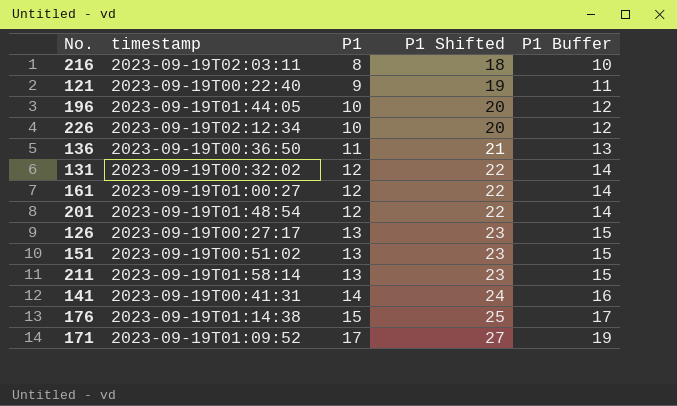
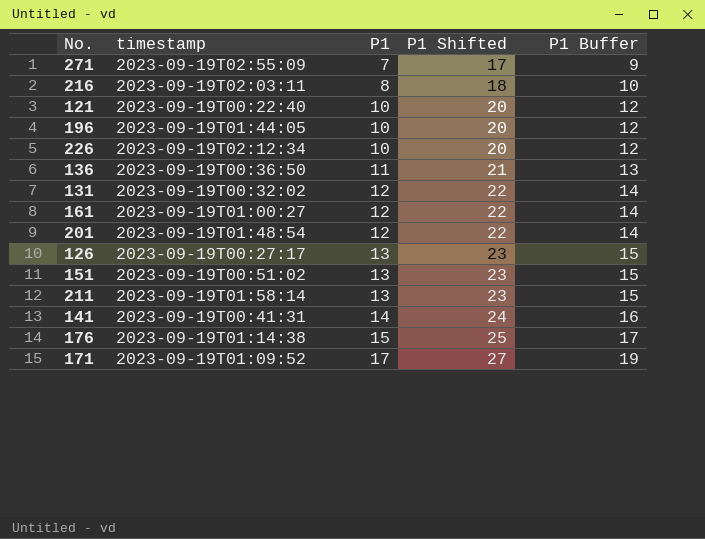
row 271: none -> 2023-09-19T02:55:09 | 7 | 17 | 9
121 | P1: 9 -> 10
121 | P1 Shifted: 19 -> 20
121 | P1 Buffer: 11 -> 12

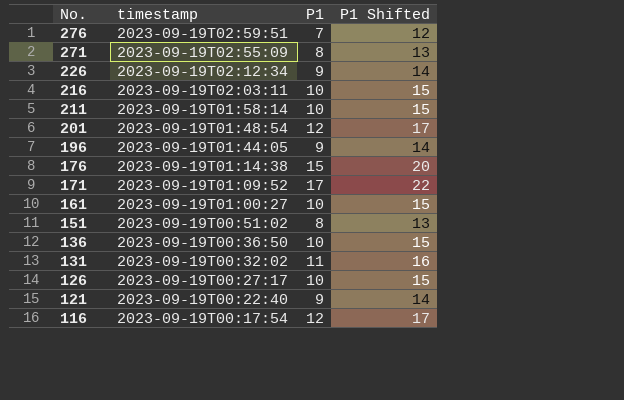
row order: P1 ascending -> No. descending
column P1 Buffer | formula: [P1] + 2 -> none
column P1 Shifted | formula: [P1] + 10 -> [P1] + 5
row 141: 2023-09-19T00:41:31 | 14 | 24 | 16 -> none
row 276: none -> 2023-09-19T02:59:51 | 7 | 12
271 | P1: 7 -> 8
226 | P1: 10 -> 9
216 | P1: 8 -> 10
211 | P1: 13 -> 10
196 | P1: 10 -> 9
161 | P1: 12 -> 10
151 | P1: 13 -> 8
136 | P1: 11 -> 10
131 | P1: 12 -> 11
126 | P1: 13 -> 10
121 | P1: 10 -> 9
row 116: none -> 2023-09-19T00:17:54 | 12 | 17

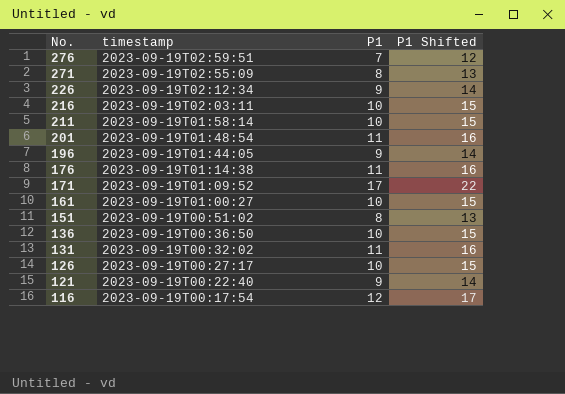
201 | P1: 12 -> 11
201 | P1 Shifted: 17 -> 16
176 | P1: 15 -> 11
176 | P1 Shifted: 20 -> 16

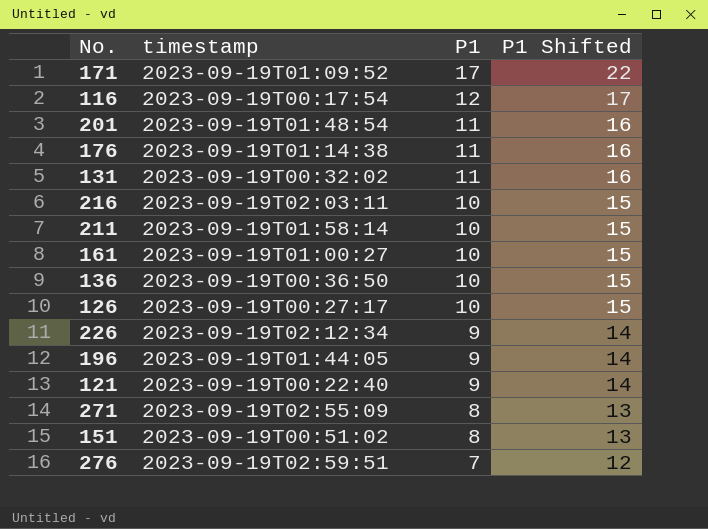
row order: No. descending -> P1 descending

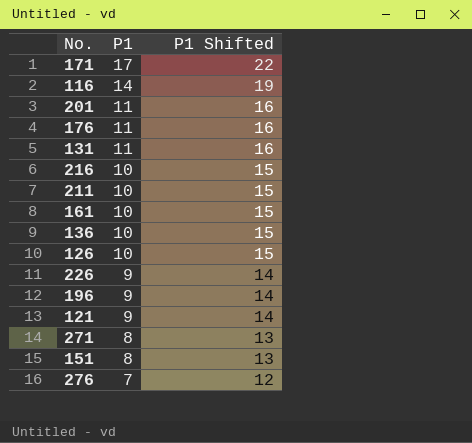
column timestamp | position: 2 -> none
116 | P1: 12 -> 14
116 | P1 Shifted: 17 -> 19

